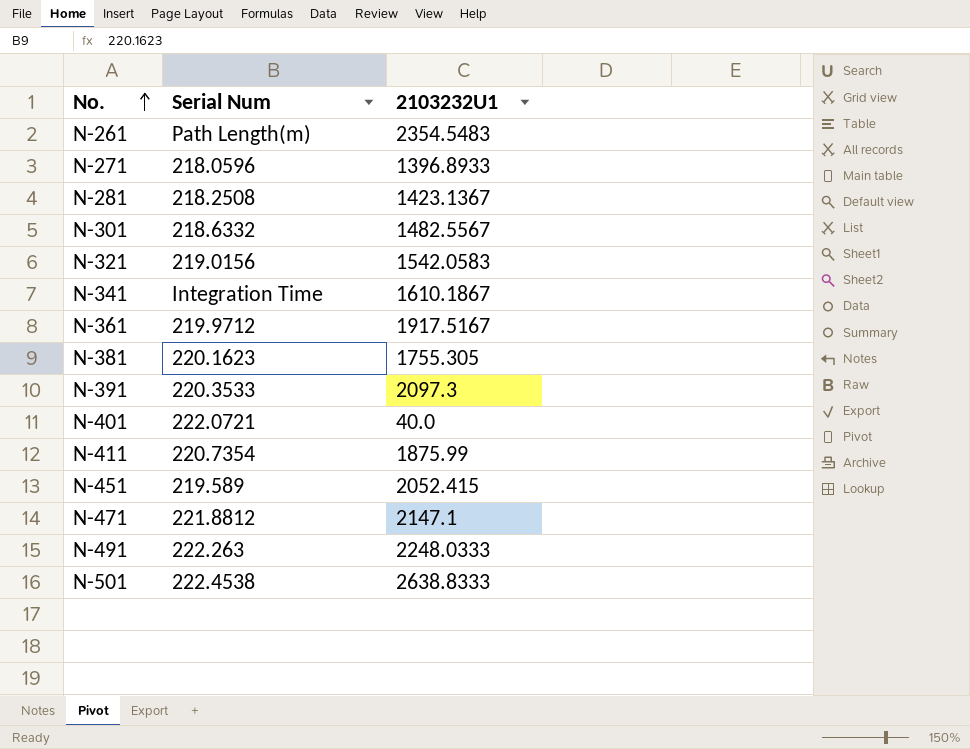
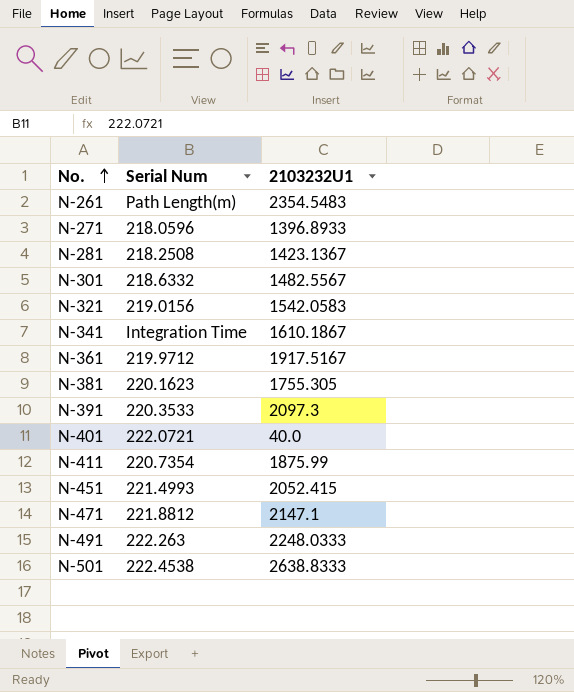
N-451 | Serial Num: 219.589 -> 221.4993

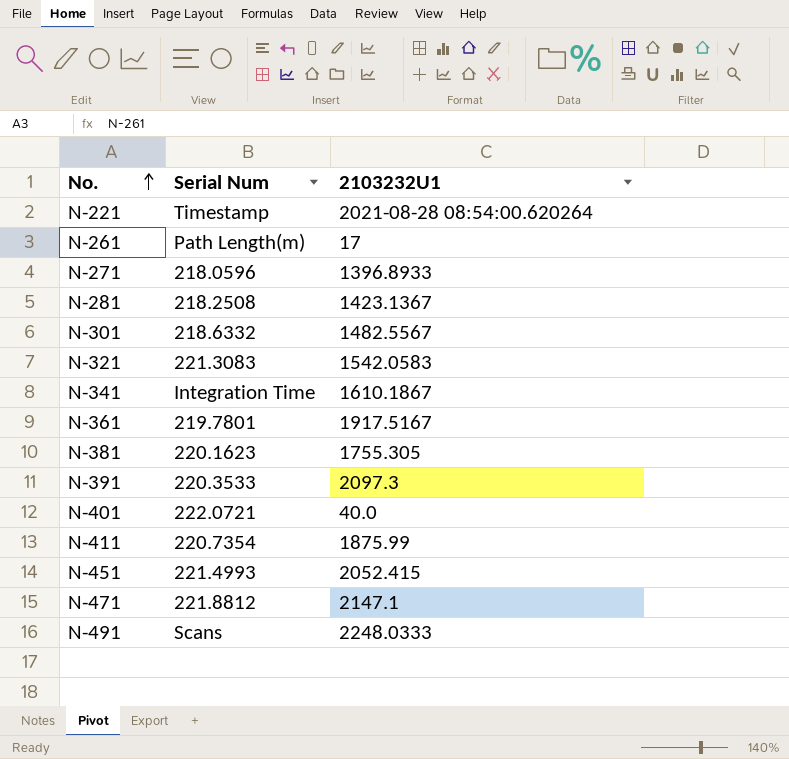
row N-501: 222.4538 | 2638.8333 -> none
row N-221: none -> Timestamp | 2021-08-28 08:54:00.620264
N-261 | 2103232U1: 2354.5483 -> 17
N-321 | Serial Num: 219.0156 -> 221.3083
N-361 | Serial Num: 219.9712 -> 219.7801
N-491 | Serial Num: 222.263 -> Scans

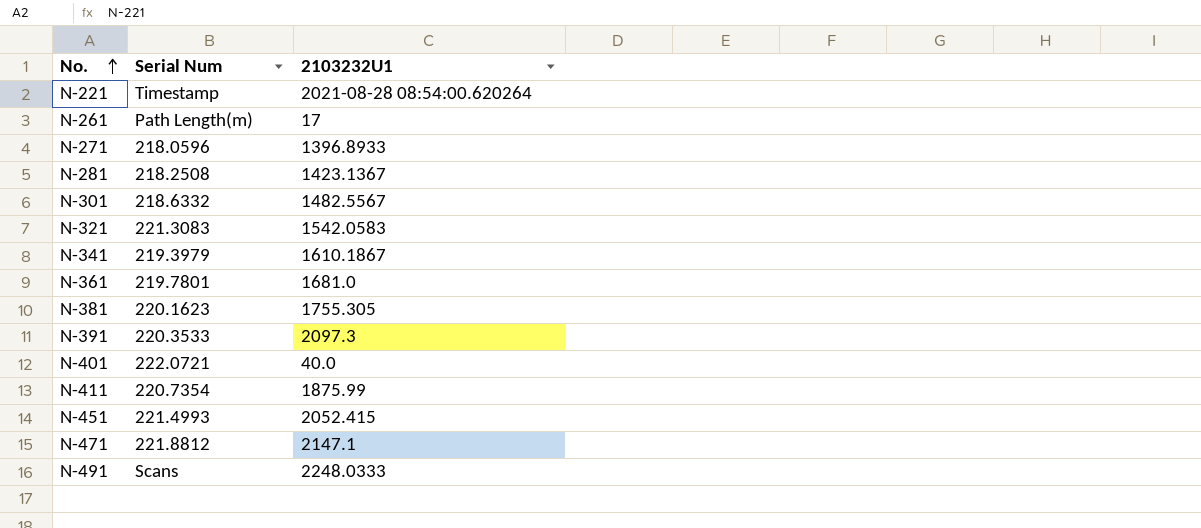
N-341 | Serial Num: Integration Time -> 219.3979
N-361 | 2103232U1: 1917.5167 -> 1681.0

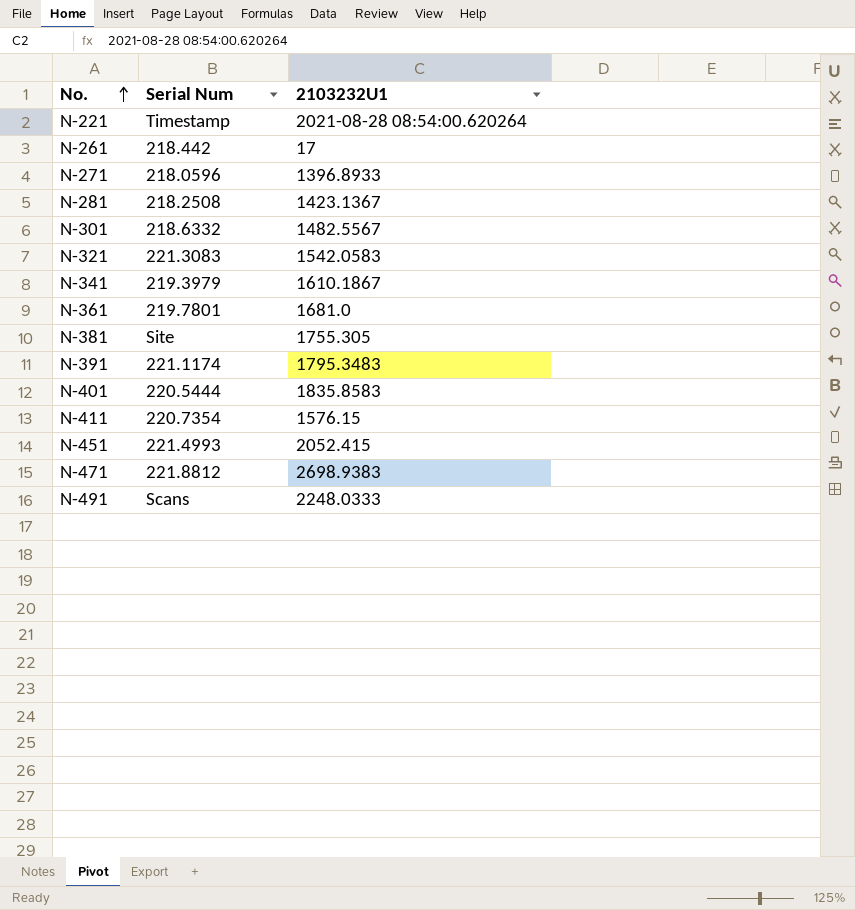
N-261 | Serial Num: Path Length(m) -> 218.442
N-381 | Serial Num: 220.1623 -> Site
N-391 | Serial Num: 220.3533 -> 221.1174
N-391 | 2103232U1: 2097.3 -> 1795.3483
N-401 | Serial Num: 222.0721 -> 220.5444
N-401 | 2103232U1: 40.0 -> 1835.8583
N-411 | 2103232U1: 1875.99 -> 1576.15
N-471 | 2103232U1: 2147.1 -> 2698.9383

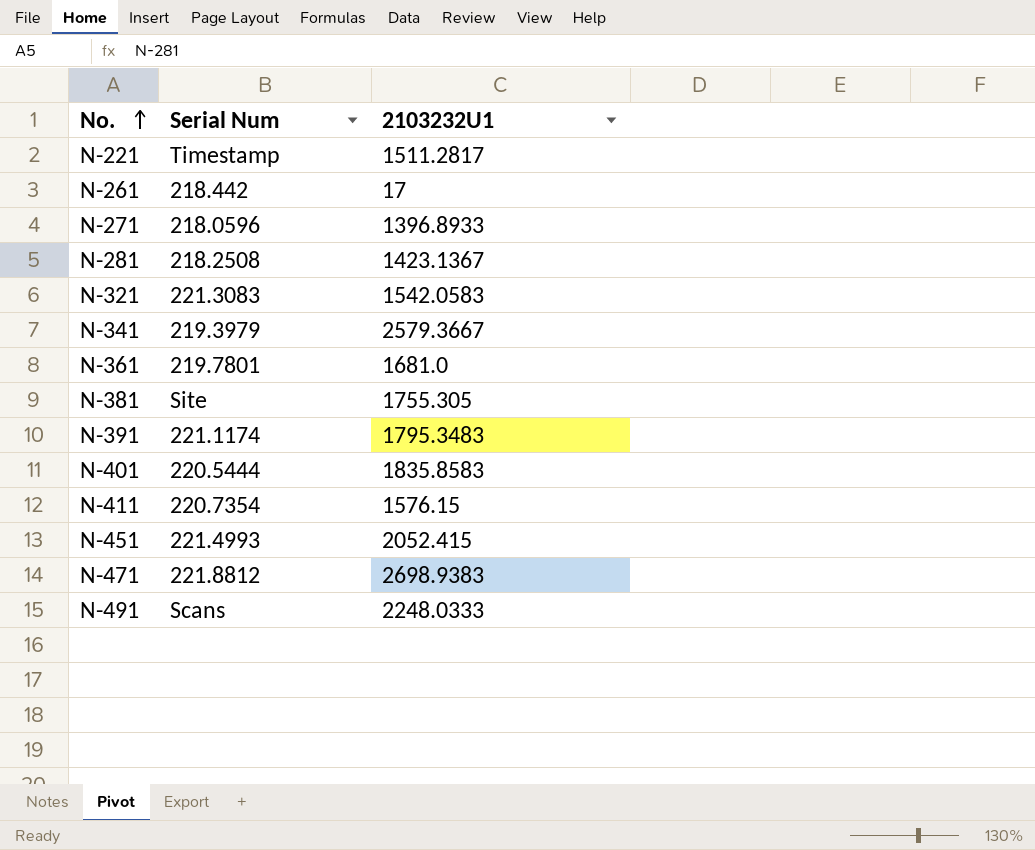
row N-301: 218.6332 | 1482.5567 -> none
N-221 | 2103232U1: 2021-08-28 08:54:00.620264 -> 1511.2817
N-341 | 2103232U1: 1610.1867 -> 2579.3667

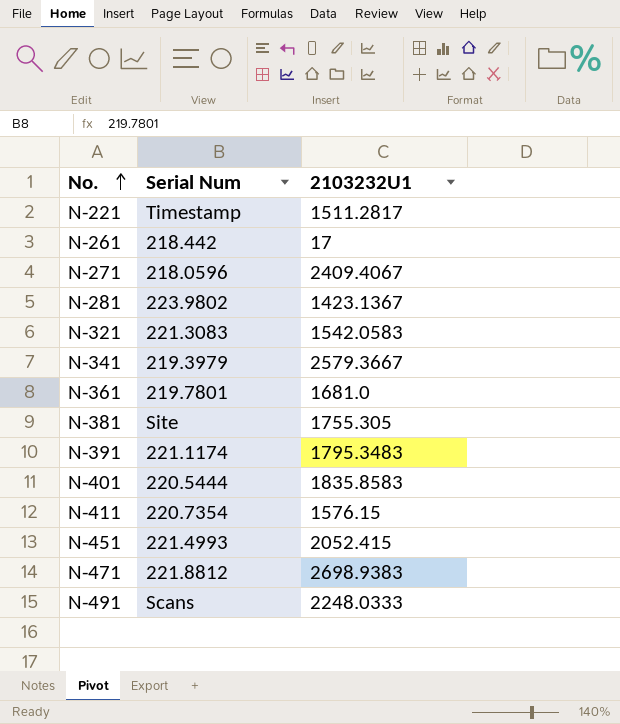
N-271 | 2103232U1: 1396.8933 -> 2409.4067
N-281 | Serial Num: 218.2508 -> 223.9802

